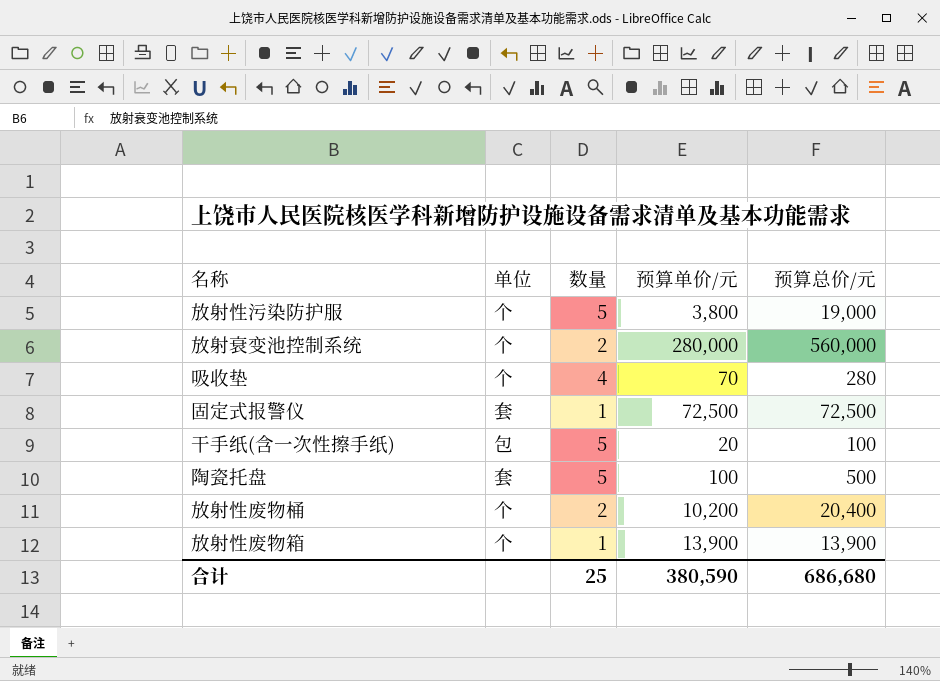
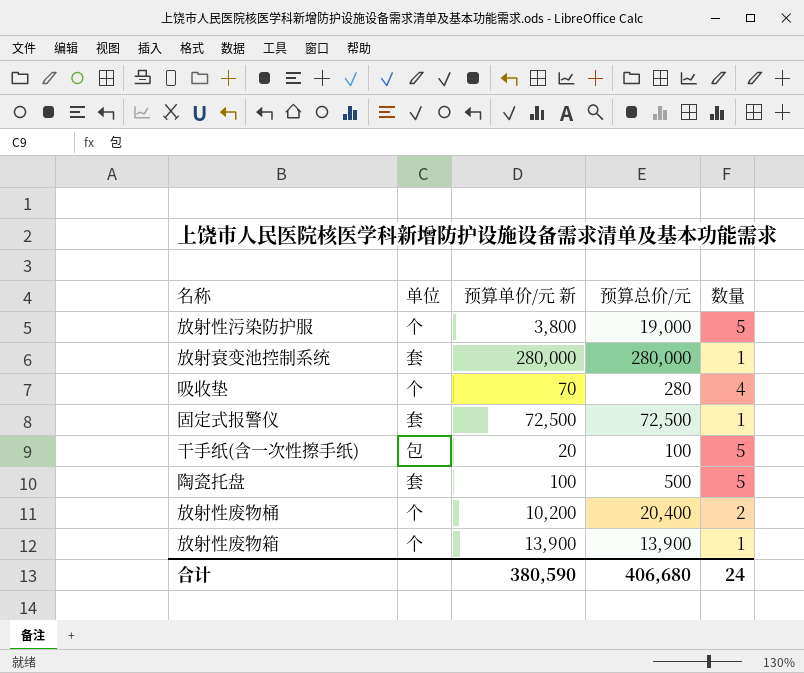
column name: 预算单价/元 -> 预算单价/元 新
column 数量 | position: 3 -> 5
放射衰变池控制系统 | 单位: 个 -> 套
放射衰变池控制系统 | 预算总价/元: 560,000 -> 280,000
放射衰变池控制系统 | 数量: 2 -> 1
合计 | 预算总价/元: 686,680 -> 406,680
合计 | 数量: 25 -> 24

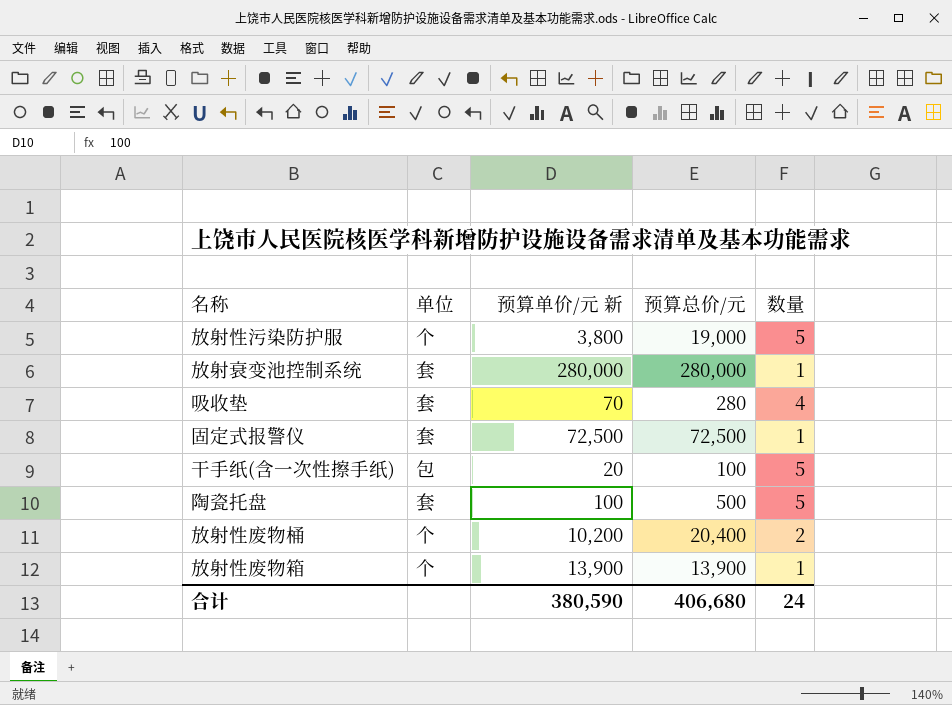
吸收垫 | 单位: 个 -> 套

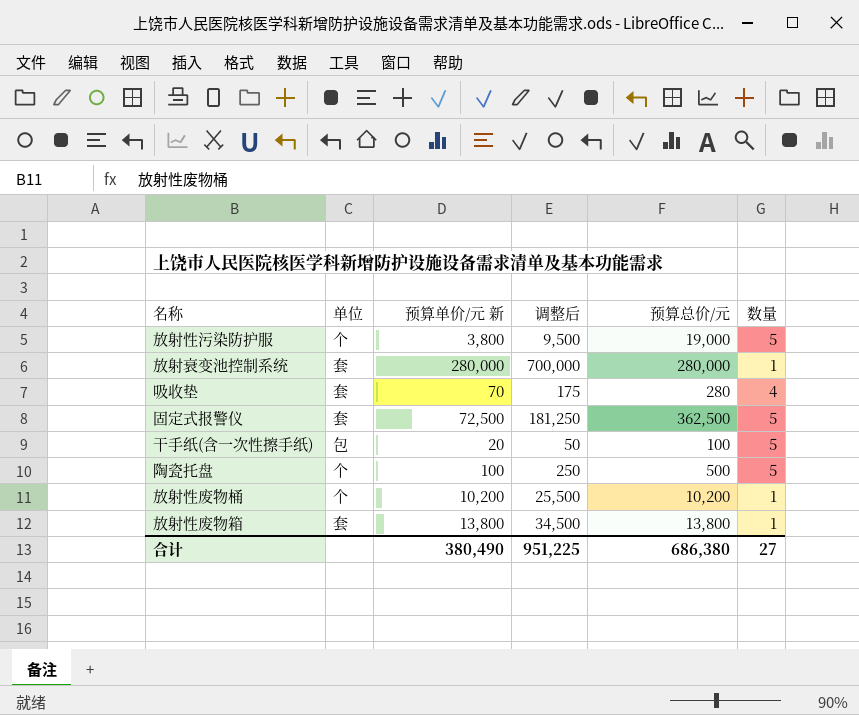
column 调整后 | formula: none -> [预算单价/元 新] * 2.5
固定式报警仪 | 预算总价/元: 72,500 -> 362,500
固定式报警仪 | 数量: 1 -> 5
陶瓷托盘 | 单位: 套 -> 个
放射性废物桶 | 预算总价/元: 20,400 -> 10,200
放射性废物桶 | 数量: 2 -> 1
放射性废物箱 | 单位: 个 -> 套
放射性废物箱 | 预算单价/元 新: 13,900 -> 13,800
放射性废物箱 | 预算总价/元: 13,900 -> 13,800
合计 | 预算单价/元 新: 380,590 -> 380,490
合计 | 预算总价/元: 406,680 -> 686,380
合计 | 数量: 24 -> 27

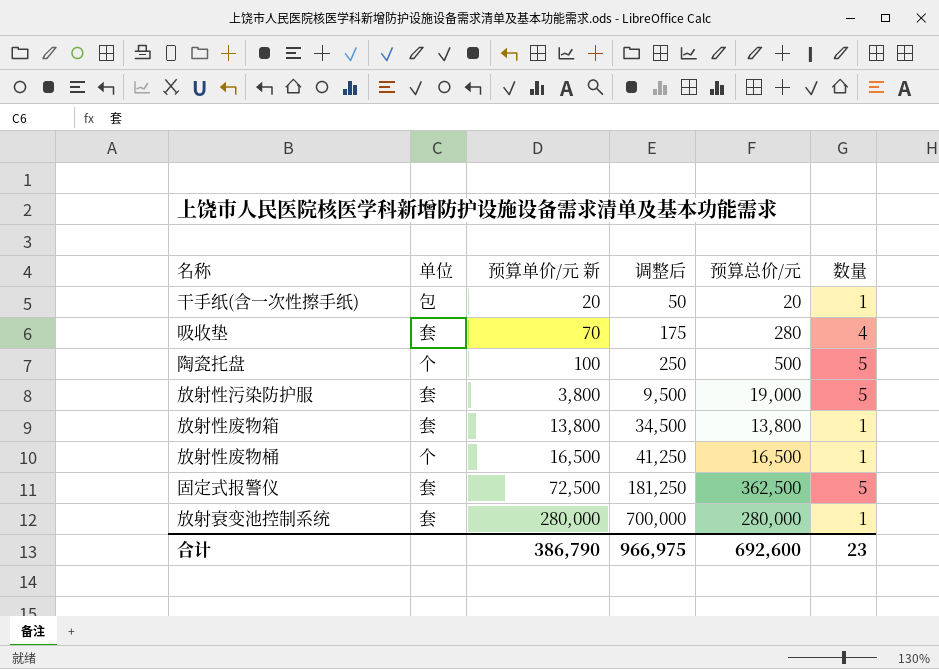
row order: none -> 预算单价/元 新 ascending
干手纸(含一次性擦手纸) | 预算总价/元: 100 -> 20
干手纸(含一次性擦手纸) | 数量: 5 -> 1
放射性污染防护服 | 单位: 个 -> 套
放射性废物桶 | 预算单价/元 新: 10,200 -> 16,500
放射性废物桶 | 调整后: 25,500 -> 41,250
放射性废物桶 | 预算总价/元: 10,200 -> 16,500
合计 | 预算单价/元 新: 380,490 -> 386,790
合计 | 调整后: 951,225 -> 966,975
合计 | 预算总价/元: 686,380 -> 692,600
合计 | 数量: 27 -> 23

